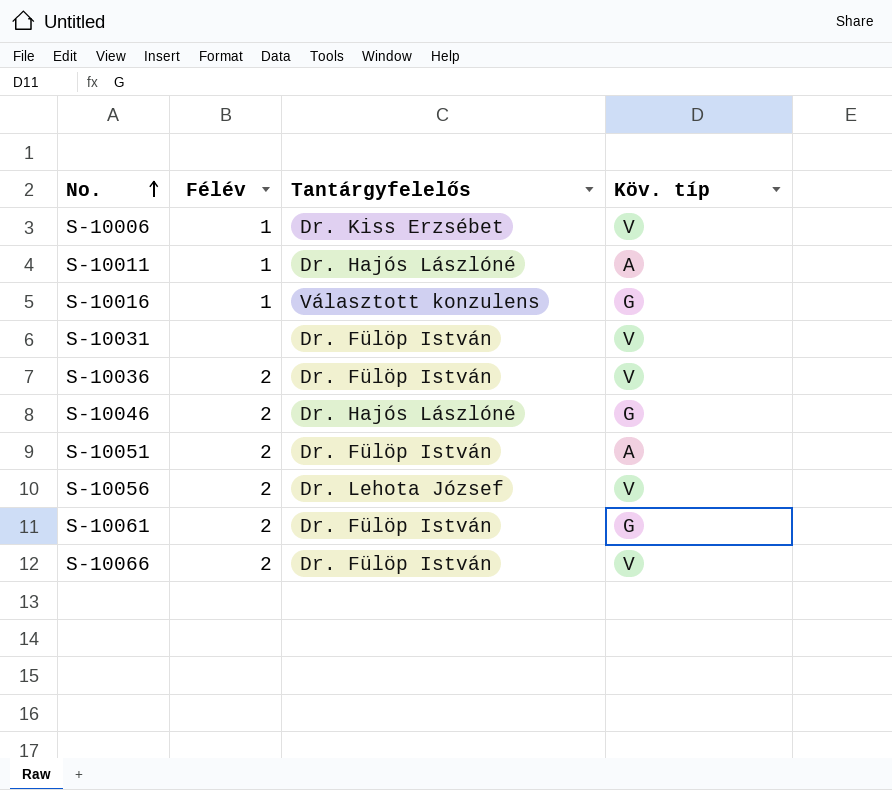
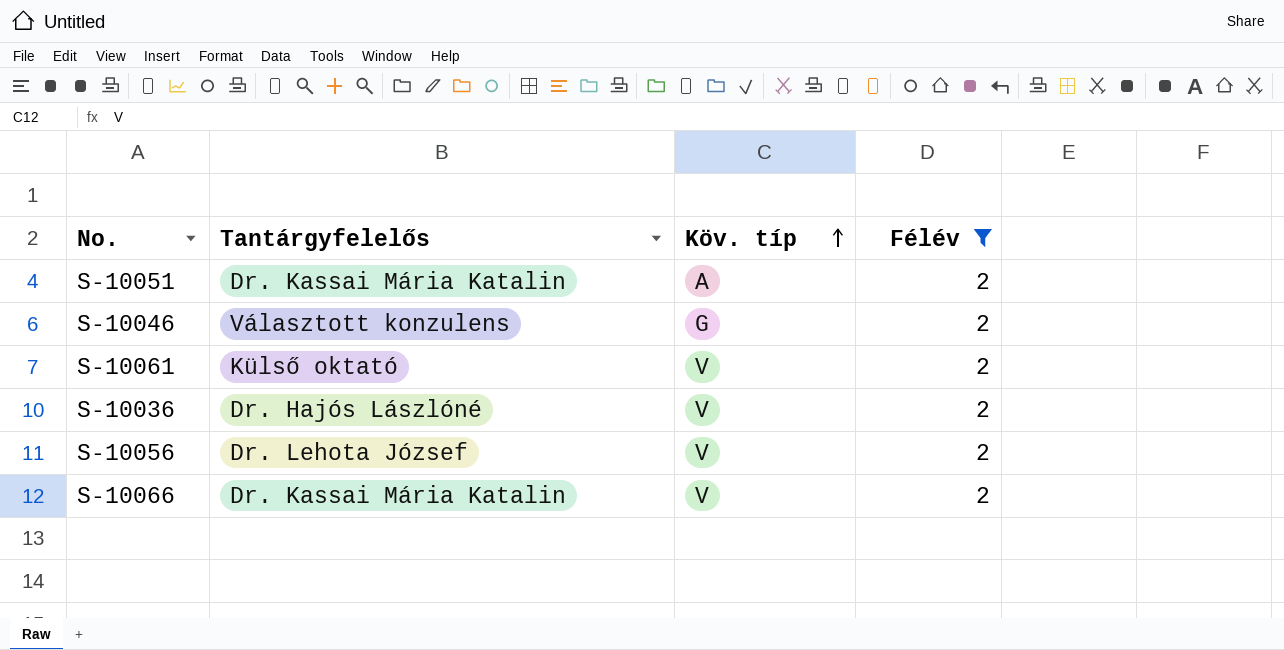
filter: none -> Félév = 2
row order: No. ascending -> Köv. típ ascending
column Félév | position: 2 -> 4
S-10051 | Tantárgyfelelős: Dr. Fülöp István -> Dr. Kassai Mária Katalin
S-10046 | Tantárgyfelelős: Dr. Hajós Lászlóné -> Választott konzulens
S-10061 | Tantárgyfelelős: Dr. Fülöp István -> Külső oktató
S-10061 | Köv. típ: G -> V
S-10036 | Tantárgyfelelős: Dr. Fülöp István -> Dr. Hajós Lászlóné
S-10066 | Tantárgyfelelős: Dr. Fülöp István -> Dr. Kassai Mária Katalin

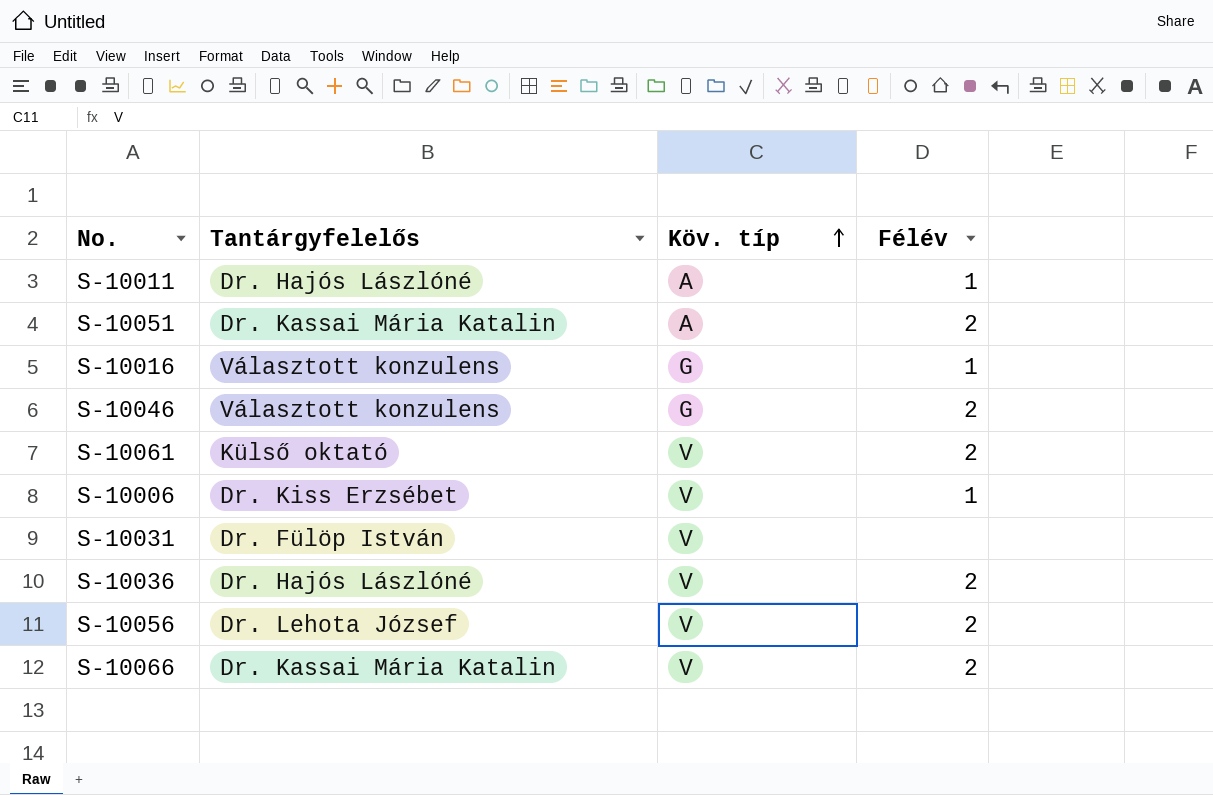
filter: Félév = 2 -> none

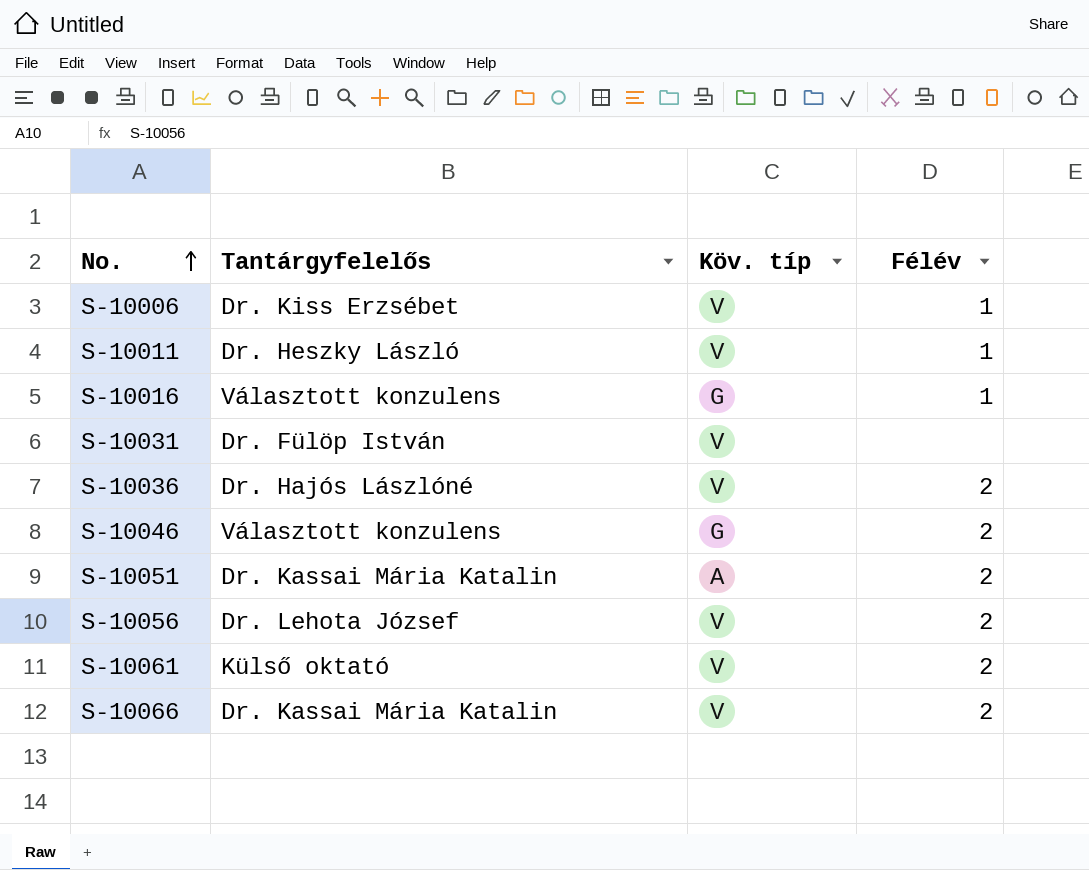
row order: Köv. típ ascending -> No. ascending
S-10011 | Tantárgyfelelős: Dr. Hajós Lászlóné -> Dr. Heszky László
S-10011 | Köv. típ: A -> V

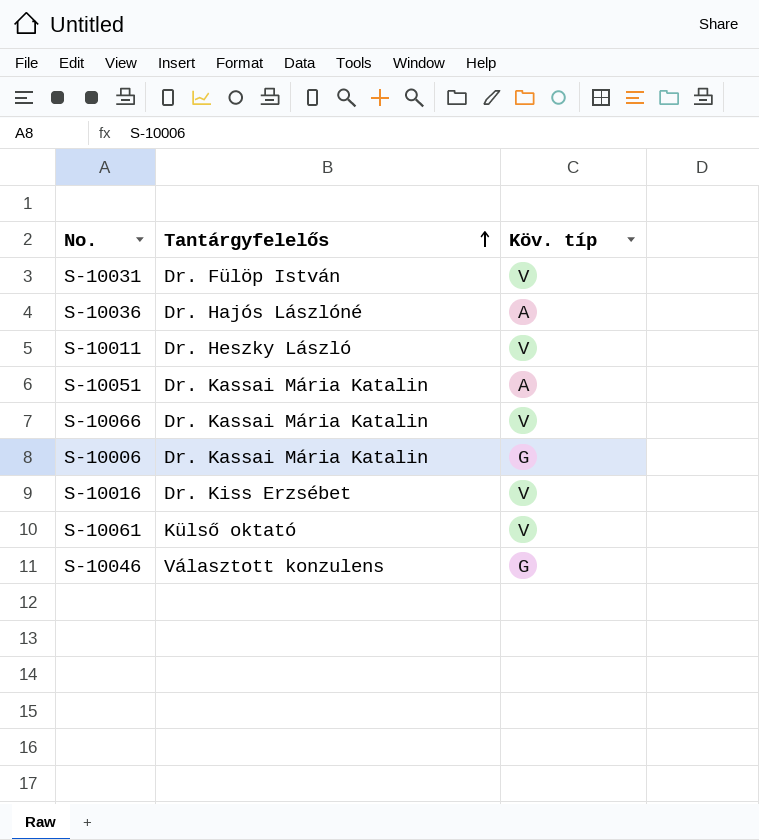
row order: No. ascending -> Tantárgyfelelős ascending
column Félév | position: 4 -> none
row S-10056: Dr. Lehota József | V | 2 -> none
S-10036 | Köv. típ: V -> A
S-10006 | Tantárgyfelelős: Dr. Kiss Erzsébet -> Dr. Kassai Mária Katalin
S-10006 | Köv. típ: V -> G
S-10016 | Tantárgyfelelős: Választott konzulens -> Dr. Kiss Erzsébet
S-10016 | Köv. típ: G -> V

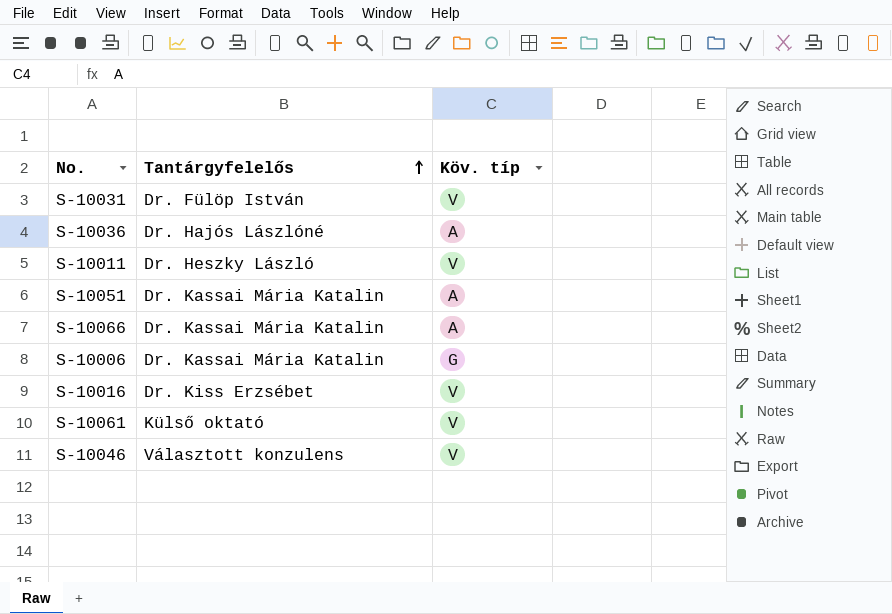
S-10066 | Köv. típ: V -> A
S-10046 | Köv. típ: G -> V

